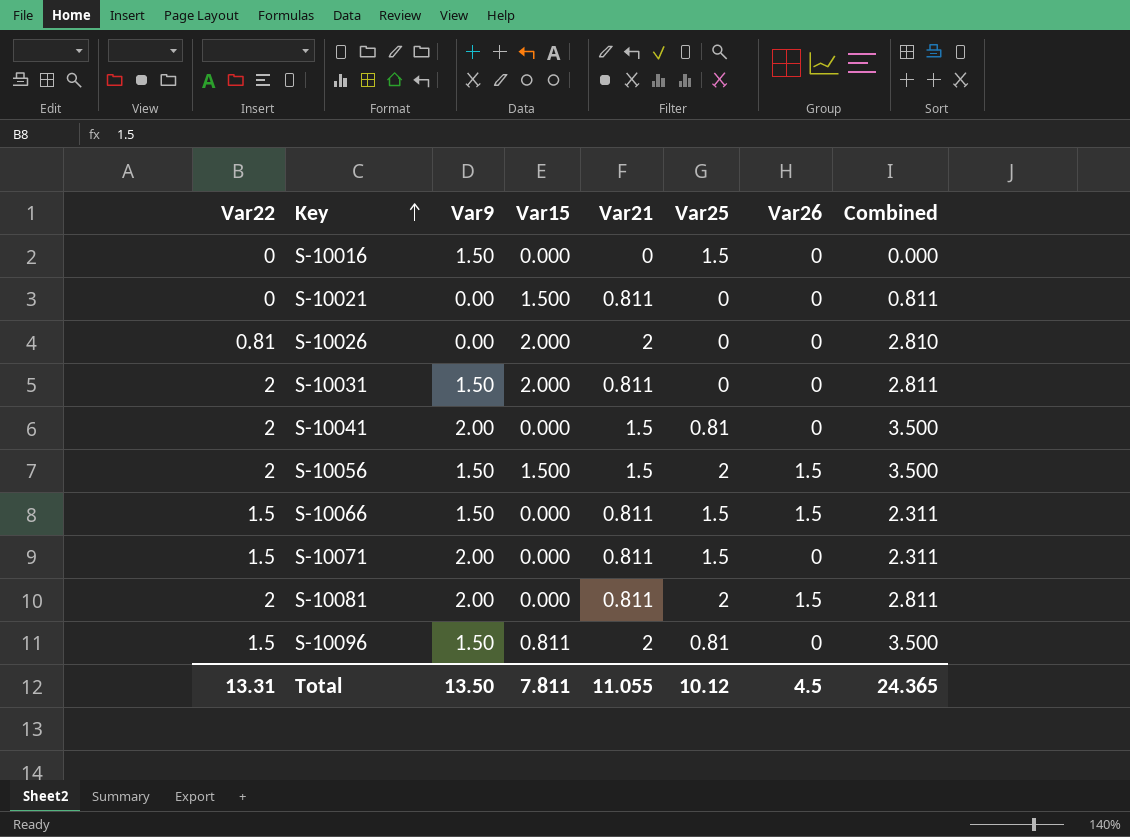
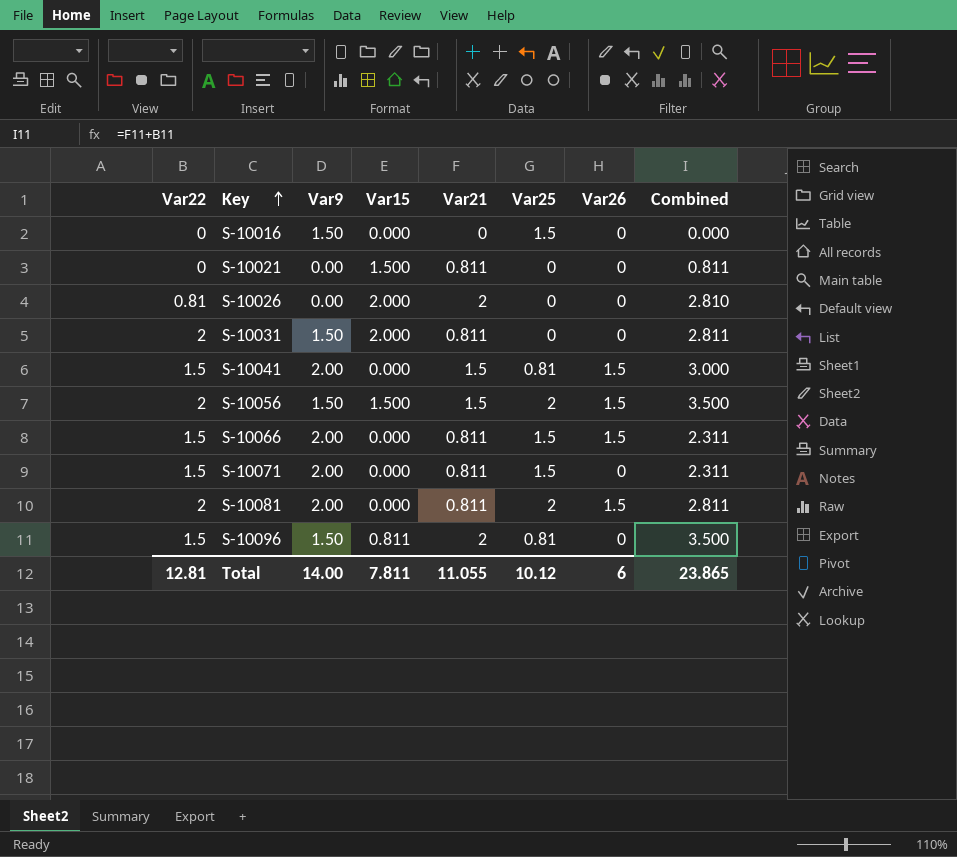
S-10041 | Var22: 2 -> 1.5
S-10041 | Var26: 0 -> 1.5
S-10041 | Combined: 3.500 -> 3.000
S-10066 | Var9: 1.50 -> 2.00
Total | Var22: 13.31 -> 12.81
Total | Var9: 13.50 -> 14.00
Total | Var26: 4.5 -> 6
Total | Combined: 24.365 -> 23.865

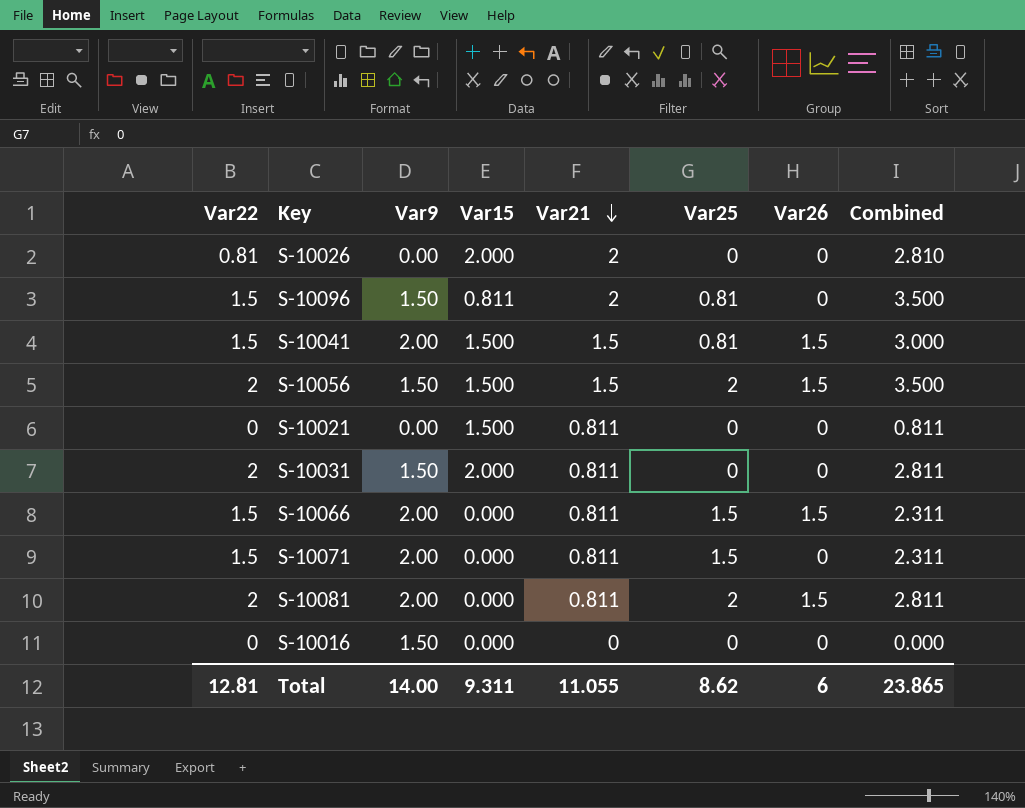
row order: Key ascending -> Var21 descending
S-10041 | Var15: 0.000 -> 1.500
S-10016 | Var25: 1.5 -> 0
Total | Var15: 7.811 -> 9.311
Total | Var25: 10.12 -> 8.62

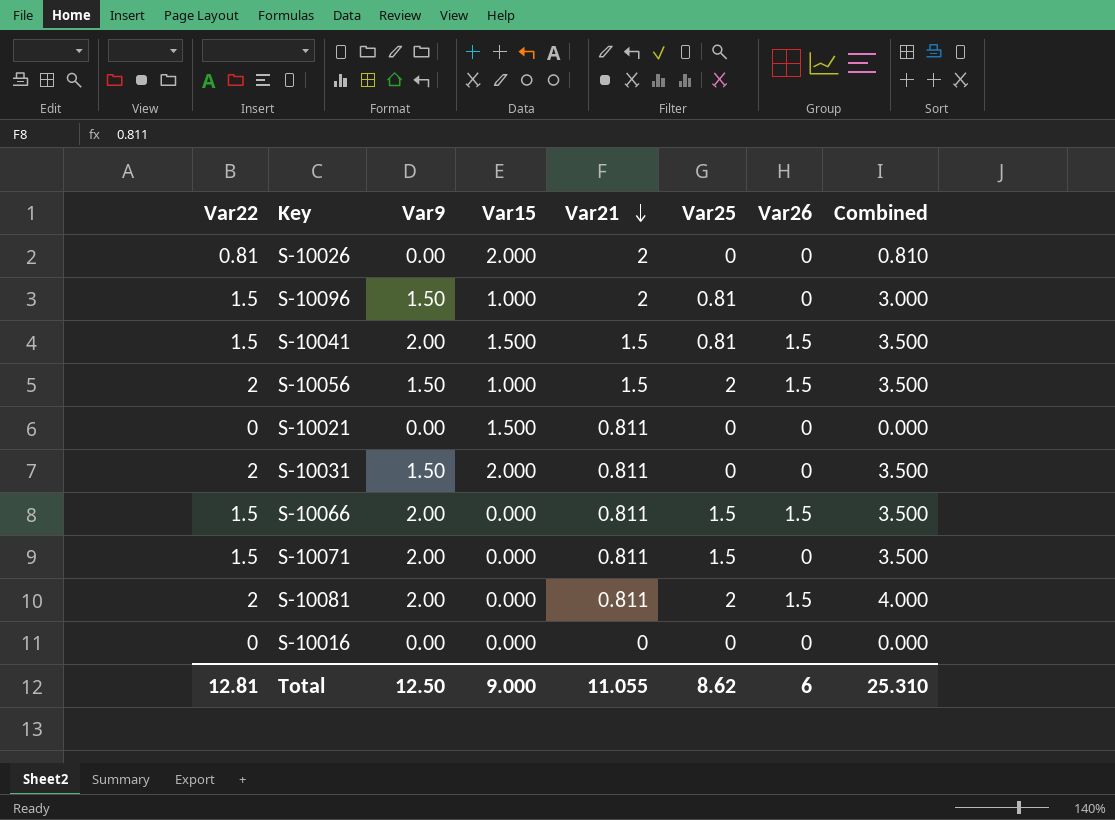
column Combined | formula: [Var22] + [Var21] -> [Var22] + [Var9]
S-10096 | Var15: 0.811 -> 1.000
S-10056 | Var15: 1.500 -> 1.000
S-10016 | Var9: 1.50 -> 0.00
Total | Var9: 14.00 -> 12.50
Total | Var15: 9.311 -> 9.000
Total | Combined: 23.865 -> 25.310

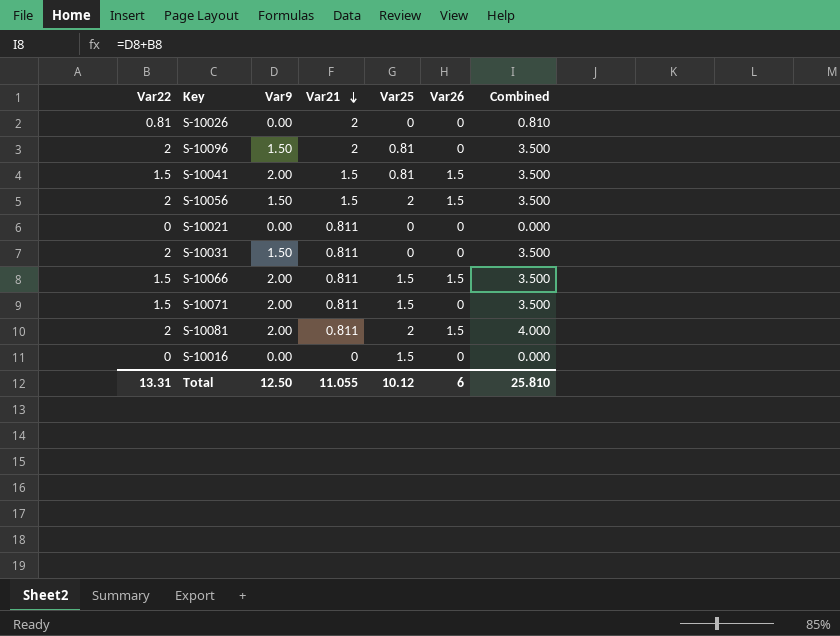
column Var15 | position: 4 -> none
S-10096 | Var22: 1.5 -> 2
S-10096 | Combined: 3.000 -> 3.500
S-10016 | Var25: 0 -> 1.5
Total | Var22: 12.81 -> 13.31
Total | Var25: 8.62 -> 10.12
Total | Combined: 25.310 -> 25.810

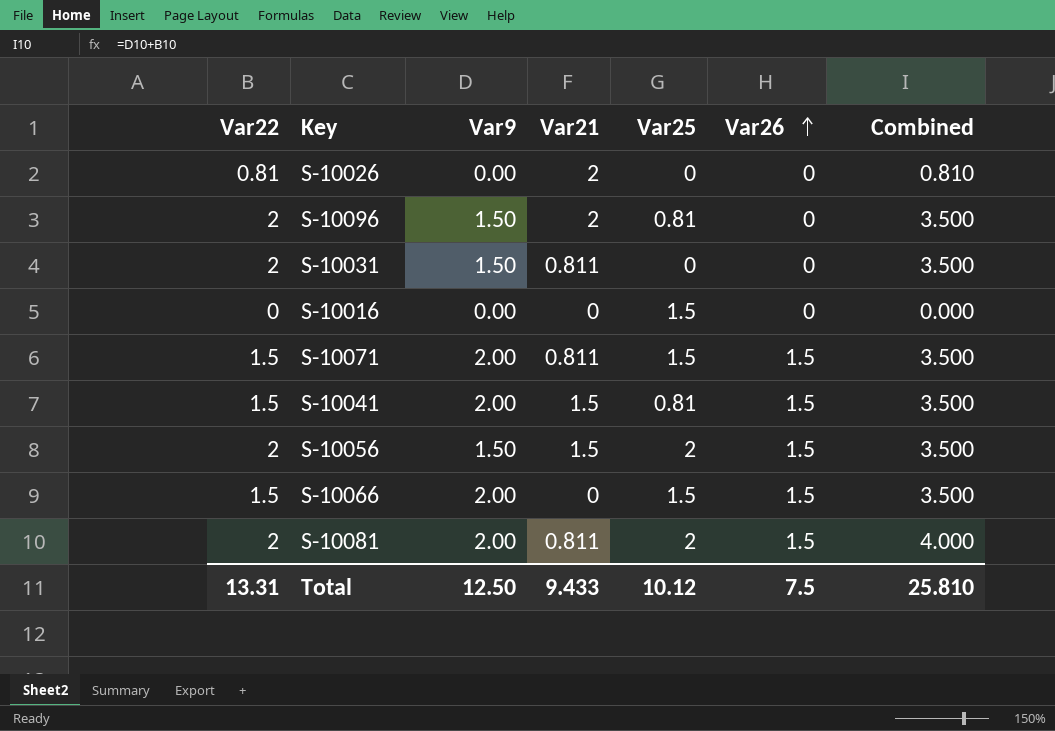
row order: Var21 descending -> Var26 ascending
row S-10021: 0 | 0.00 | 0.811 | 0 | 0 | 0.000 -> none
S-10071 | Var26: 0 -> 1.5
S-10066 | Var21: 0.811 -> 0
Total | Var21: 11.055 -> 9.433
Total | Var26: 6 -> 7.5

